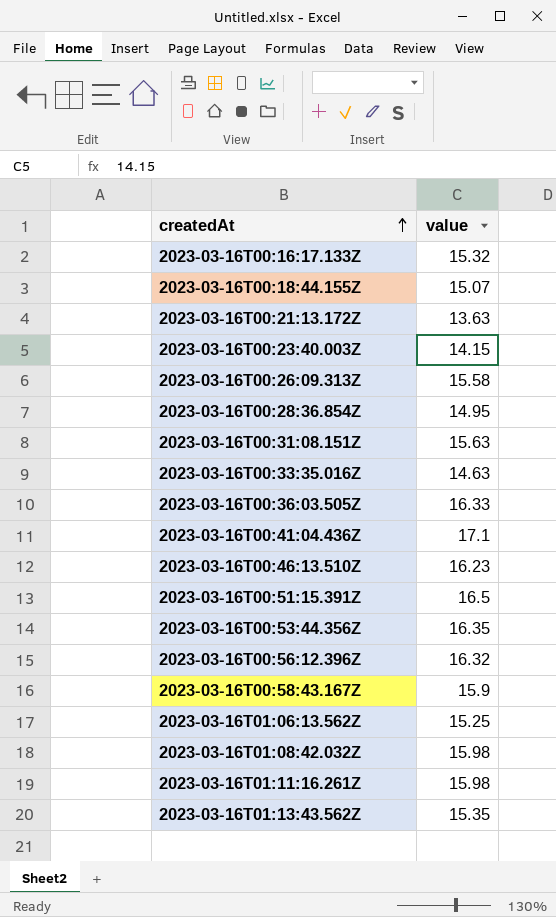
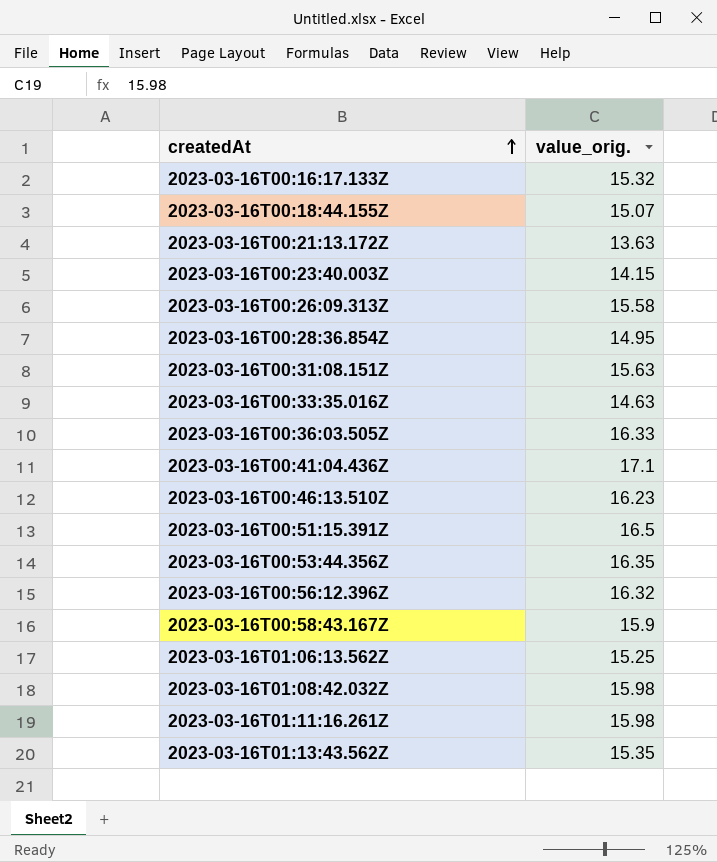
column name: value -> value_orig.

